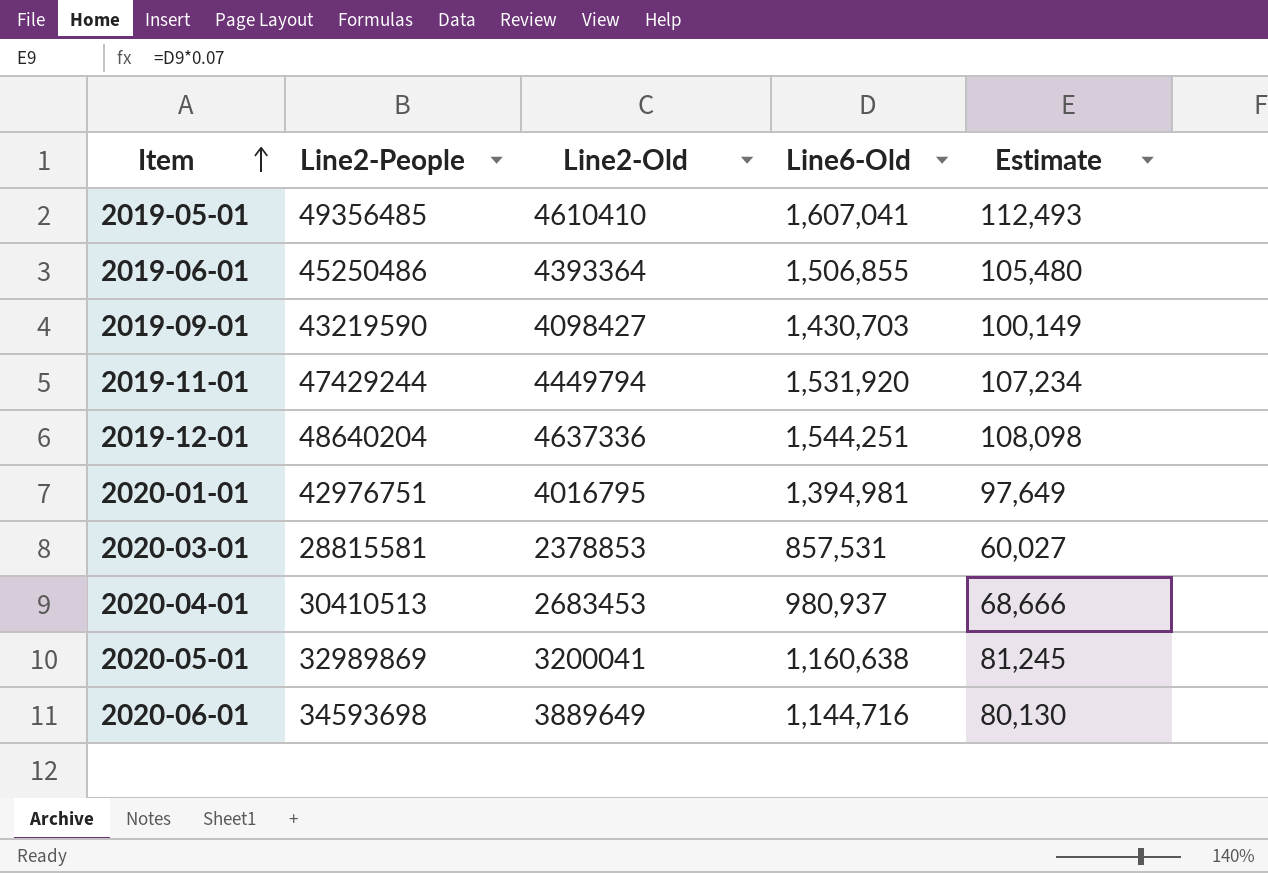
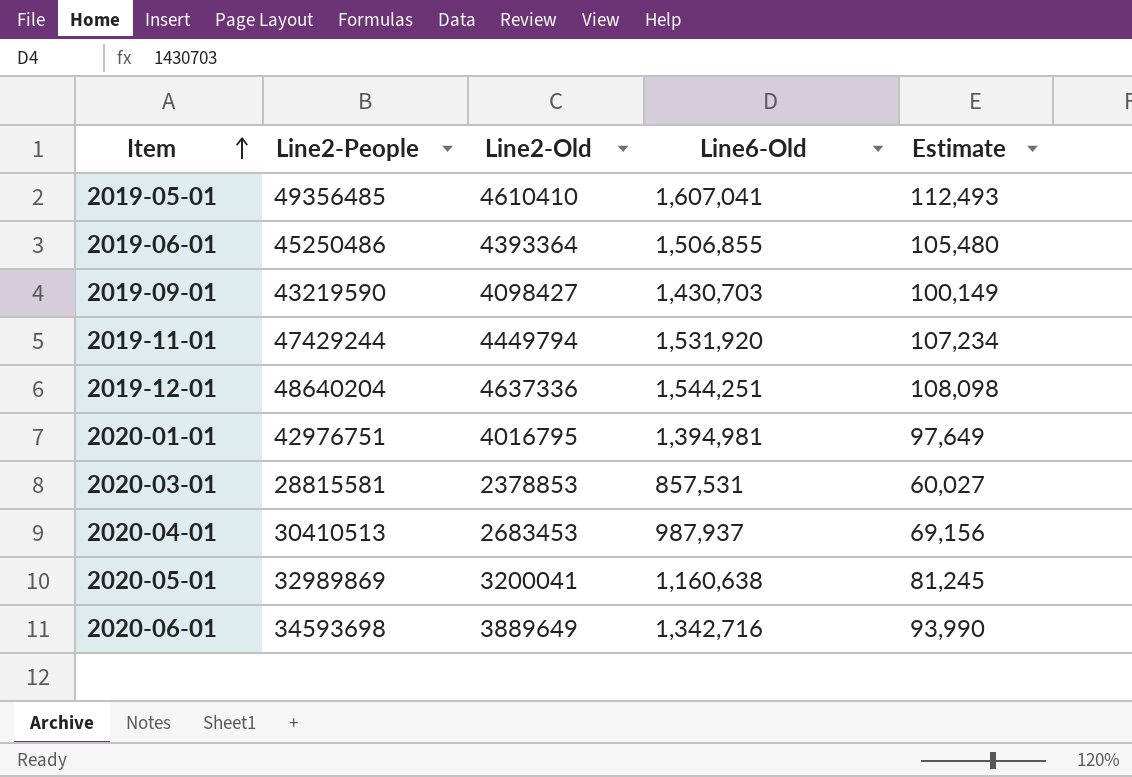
2020-04-01 | Line6-Old: 980,937 -> 987,937
2020-04-01 | Estimate: 68,666 -> 69,156
2020-06-01 | Line6-Old: 1,144,716 -> 1,342,716
2020-06-01 | Estimate: 80,130 -> 93,990

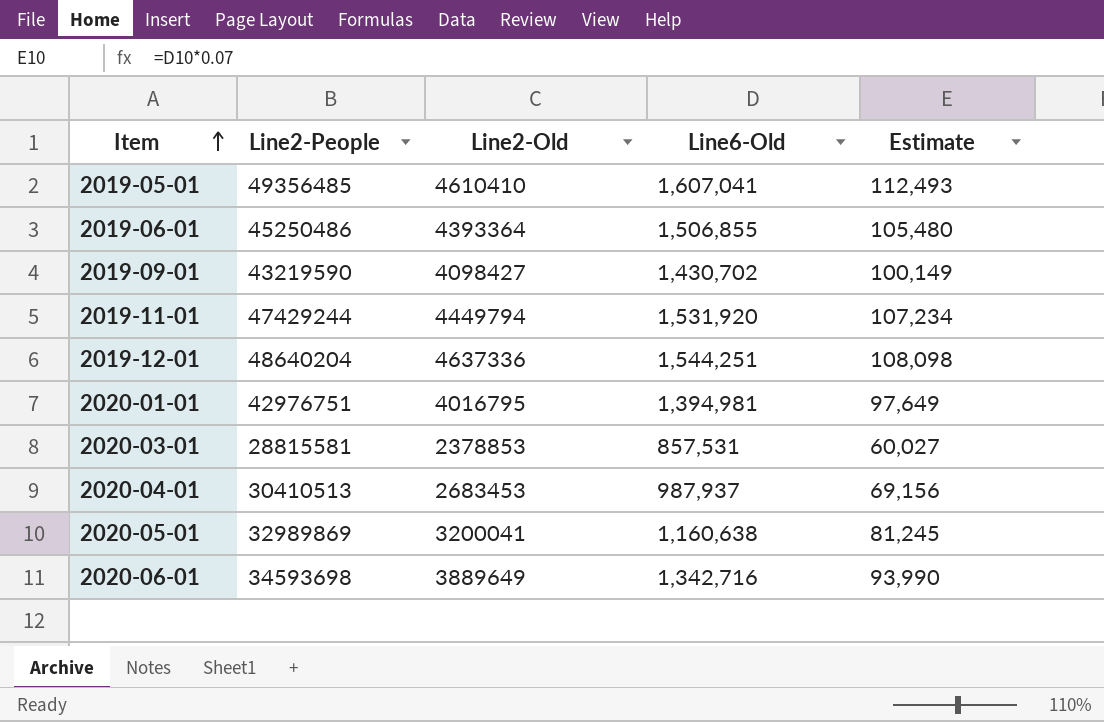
2019-09-01 | Line6-Old: 1,430,703 -> 1,430,702

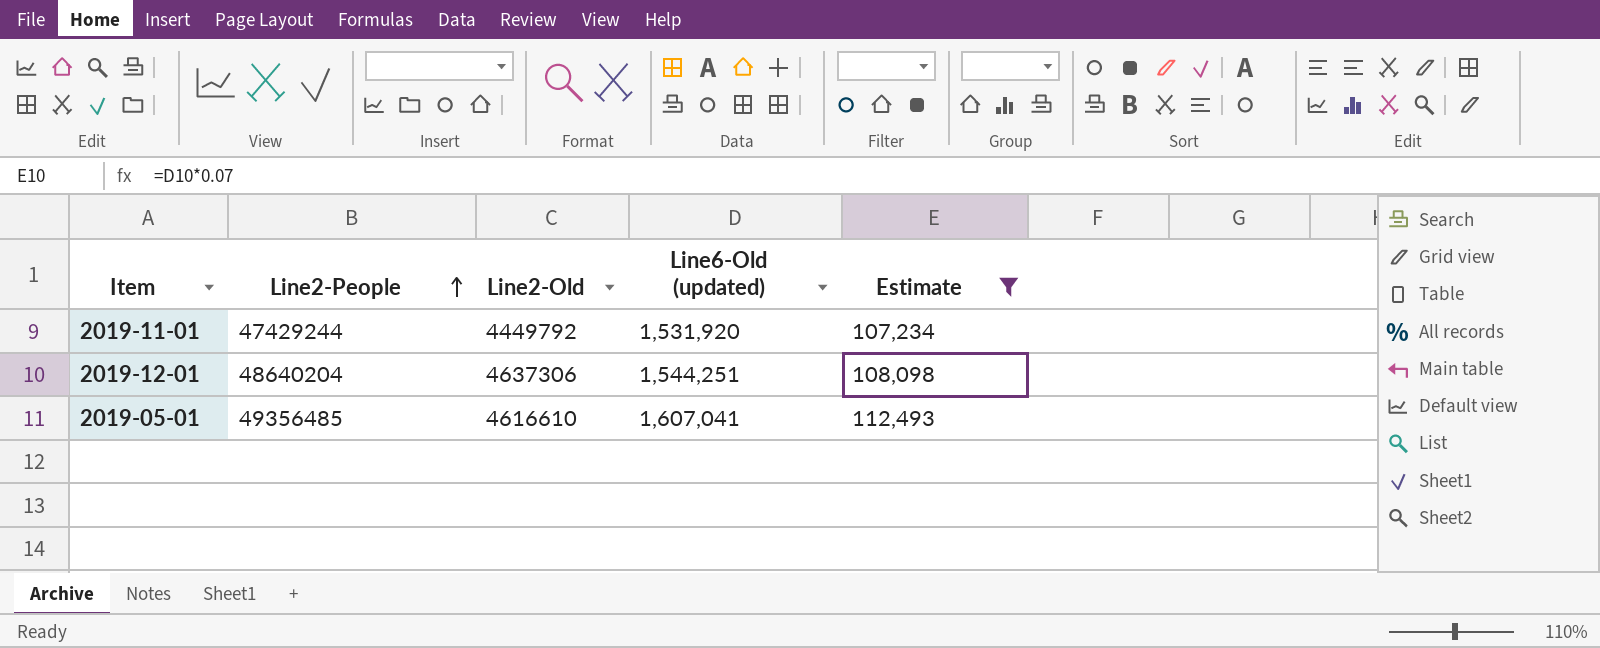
filter: none -> Estimate >= 107,234
row order: Item ascending -> Line2-People ascending
column name: Line6-Old -> Line6-Old (updated)
2019-11-01 | Line2-Old: 4449794 -> 4449792
2019-12-01 | Line2-Old: 4637336 -> 4637306
2019-05-01 | Line2-Old: 4610410 -> 4616610

